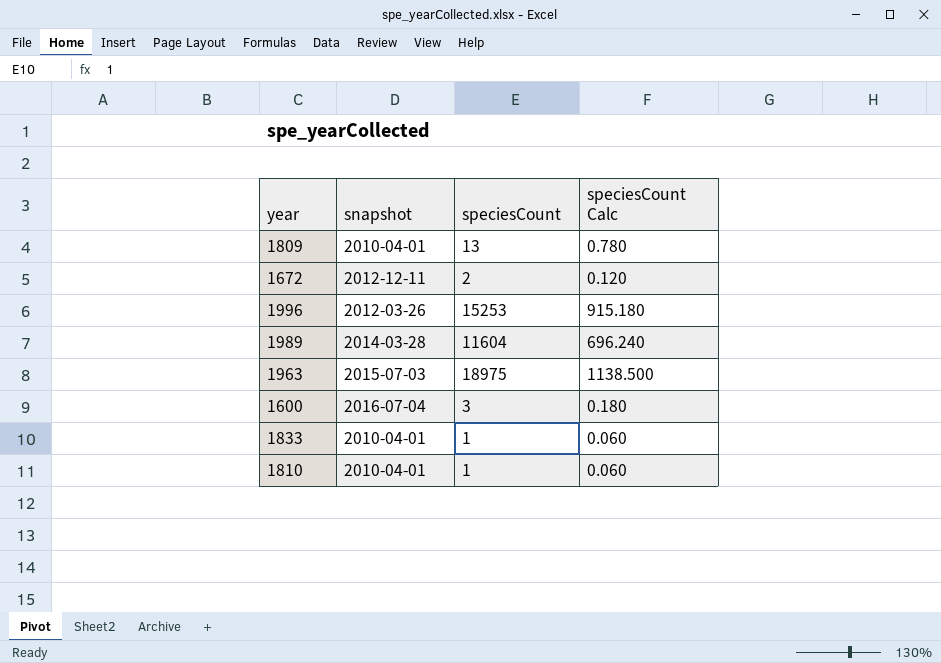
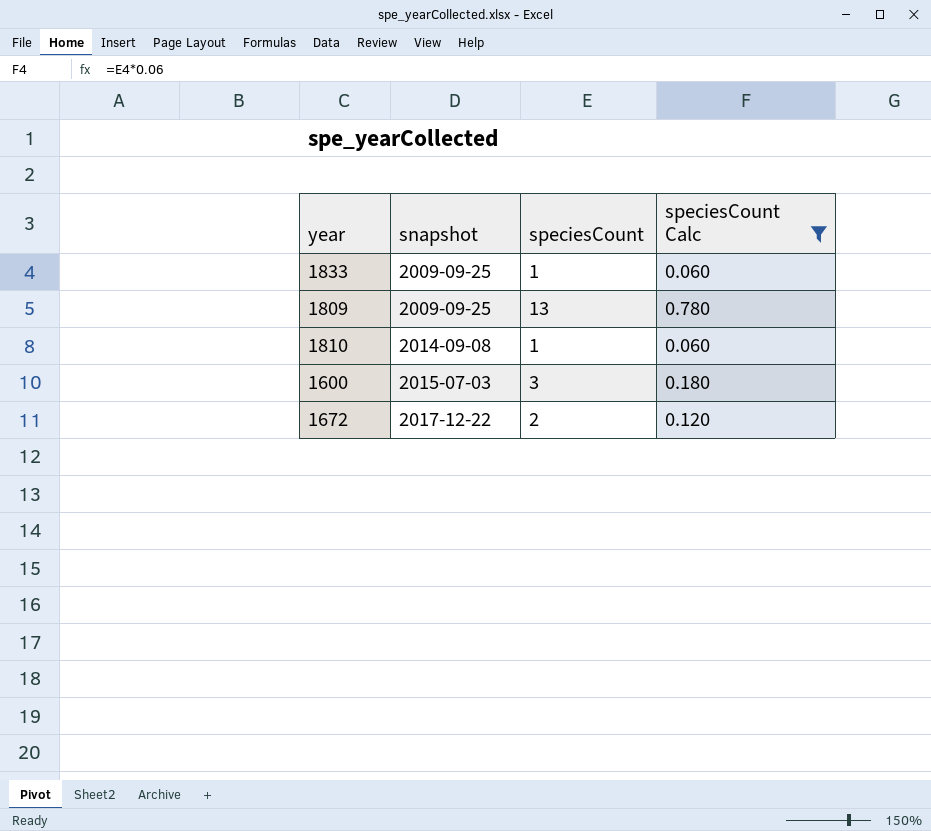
filter: none -> speciesCount Calc <= 0.780
row order: none -> snapshot ascending
1833 | snapshot: 2010-04-01 -> 2009-09-25
1809 | snapshot: 2010-04-01 -> 2009-09-25
1810 | snapshot: 2010-04-01 -> 2014-09-08
1600 | snapshot: 2016-07-04 -> 2015-07-03
1672 | snapshot: 2012-12-11 -> 2017-12-22

